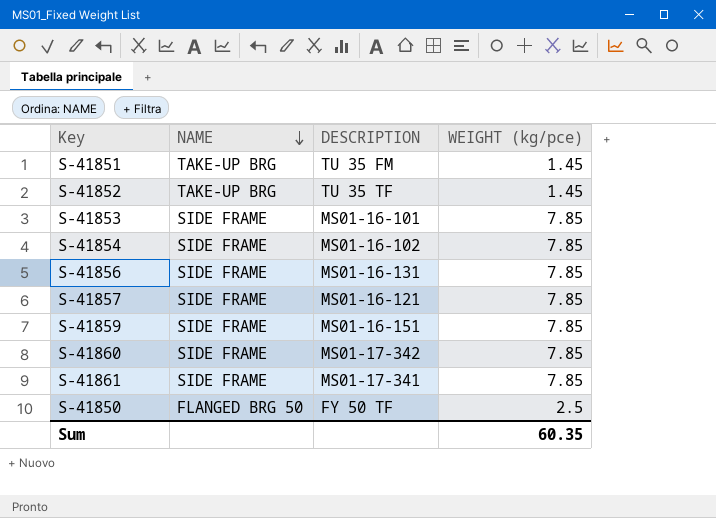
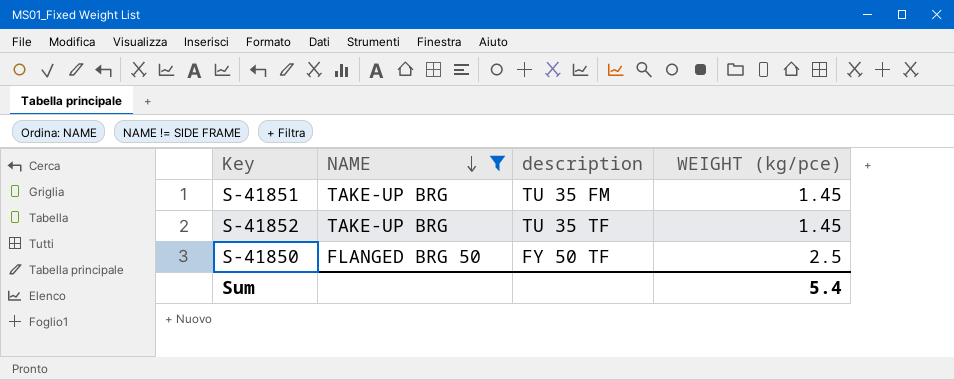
filter: none -> NAME != SIDE FRAME
column name: DESCRIPTION -> description
Sum | WEIGHT (kg/pce): 60.35 -> 5.4

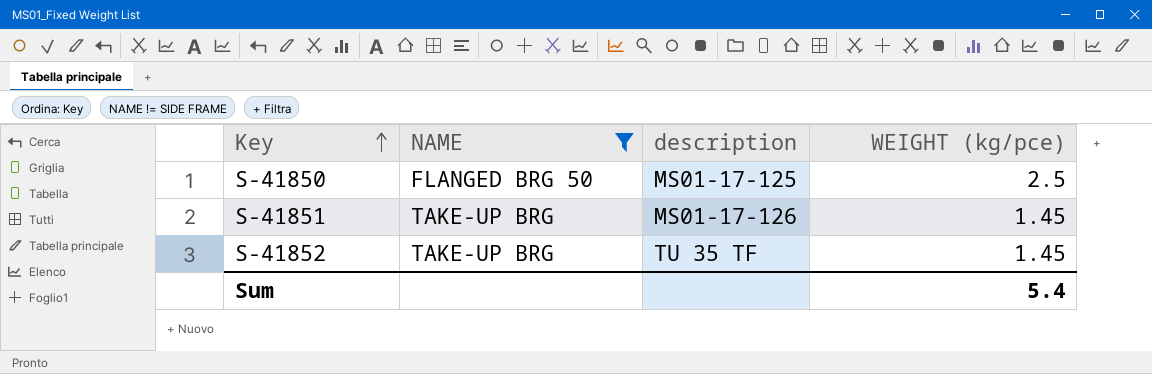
row order: NAME descending -> Key ascending
S-41850 | description: FY 50 TF -> MS01-17-125
S-41851 | description: TU 35 FM -> MS01-17-126

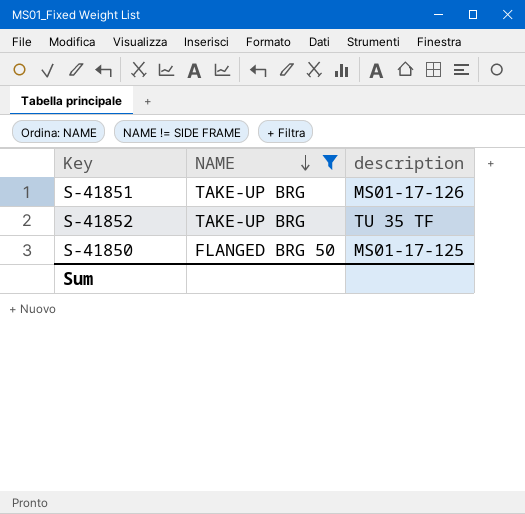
row order: Key ascending -> NAME descending
column WEIGHT (kg/pce) | position: 4 -> none

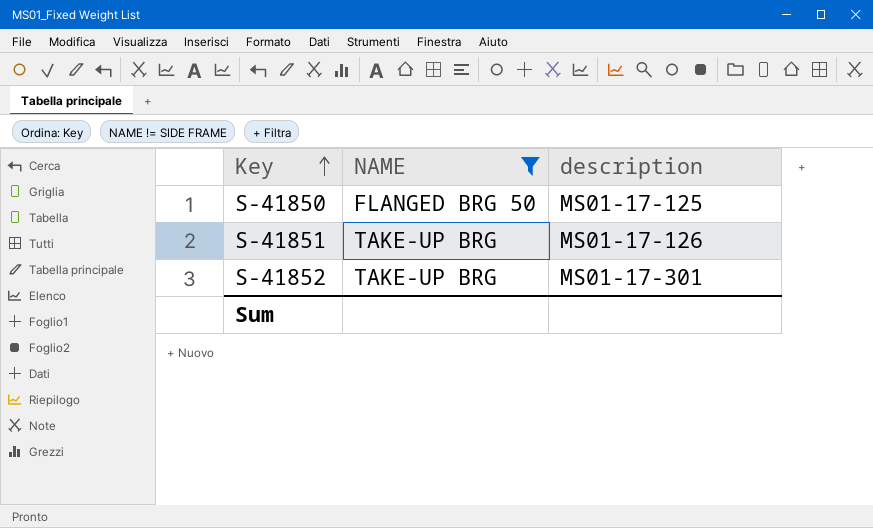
row order: NAME descending -> Key ascending
S-41852 | description: TU 35 TF -> MS01-17-301

